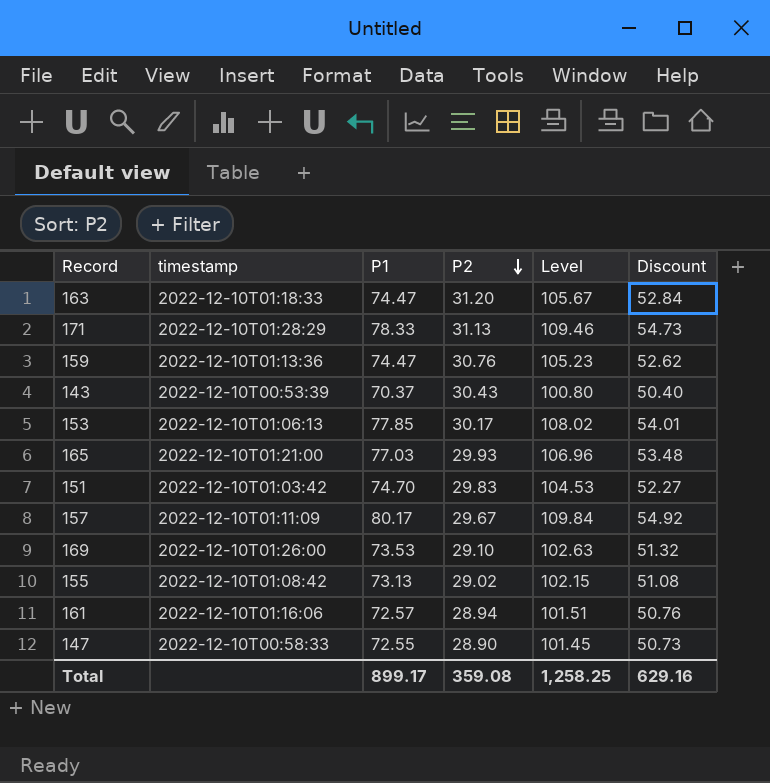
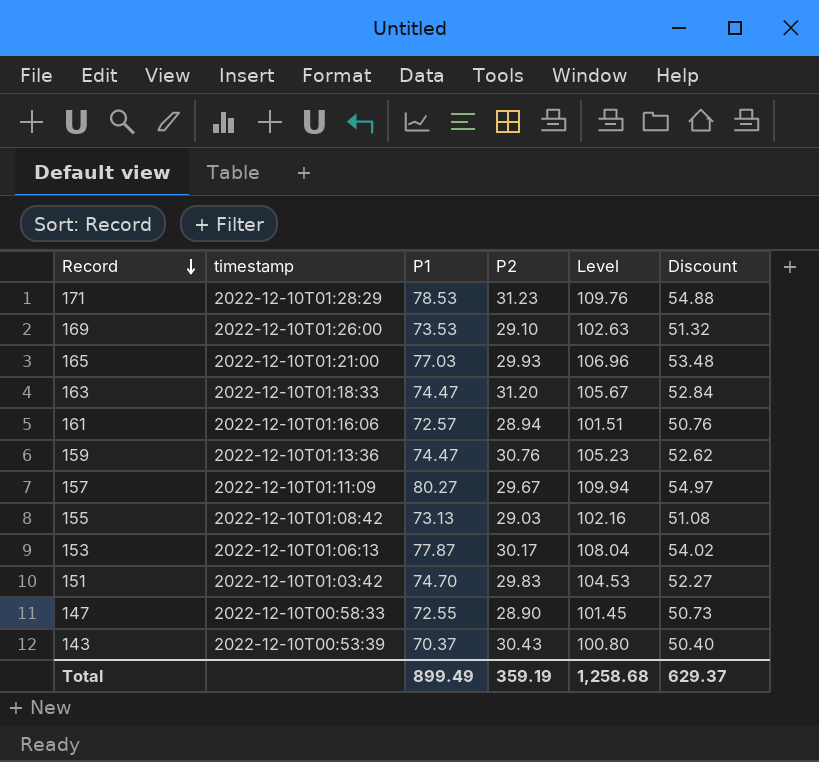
row order: P2 descending -> Record descending
171 | P1: 78.33 -> 78.53
171 | P2: 31.13 -> 31.23
171 | Level: 109.46 -> 109.76
171 | Discount: 54.73 -> 54.88
157 | P1: 80.17 -> 80.27
157 | Level: 109.84 -> 109.94
157 | Discount: 54.92 -> 54.97
155 | P2: 29.02 -> 29.03
155 | Level: 102.15 -> 102.16
153 | P1: 77.85 -> 77.87
153 | Level: 108.02 -> 108.04
153 | Discount: 54.01 -> 54.02
Total | P1: 899.17 -> 899.49
Total | P2: 359.08 -> 359.19
Total | Level: 1,258.25 -> 1,258.68
Total | Discount: 629.16 -> 629.37

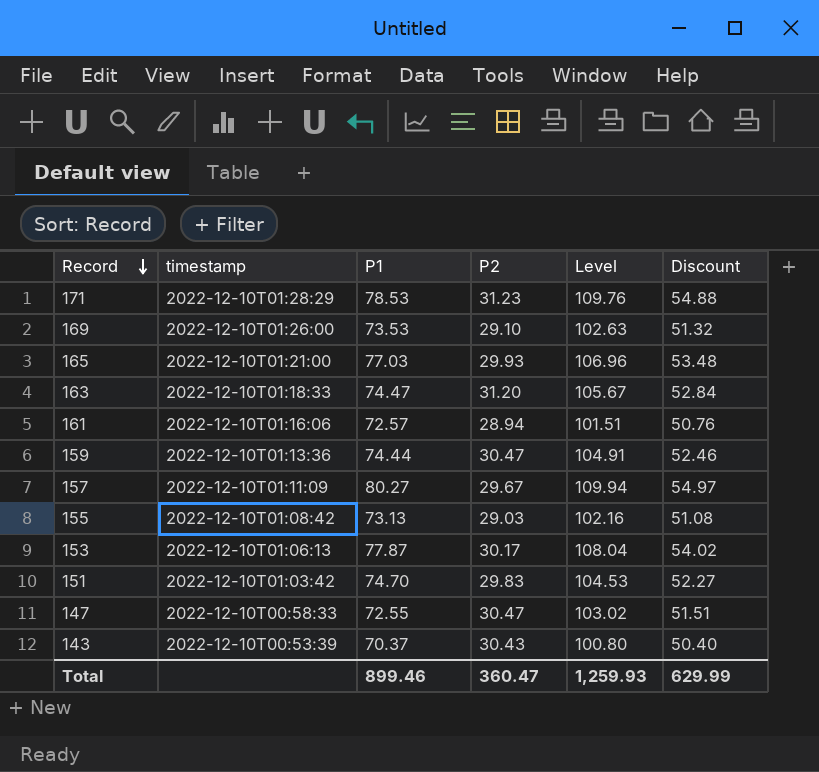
159 | P1: 74.47 -> 74.44
159 | P2: 30.76 -> 30.47
159 | Level: 105.23 -> 104.91
159 | Discount: 52.62 -> 52.46
147 | P2: 28.90 -> 30.47
147 | Level: 101.45 -> 103.02
147 | Discount: 50.73 -> 51.51
Total | P1: 899.49 -> 899.46
Total | P2: 359.19 -> 360.47
Total | Level: 1,258.68 -> 1,259.93
Total | Discount: 629.37 -> 629.99

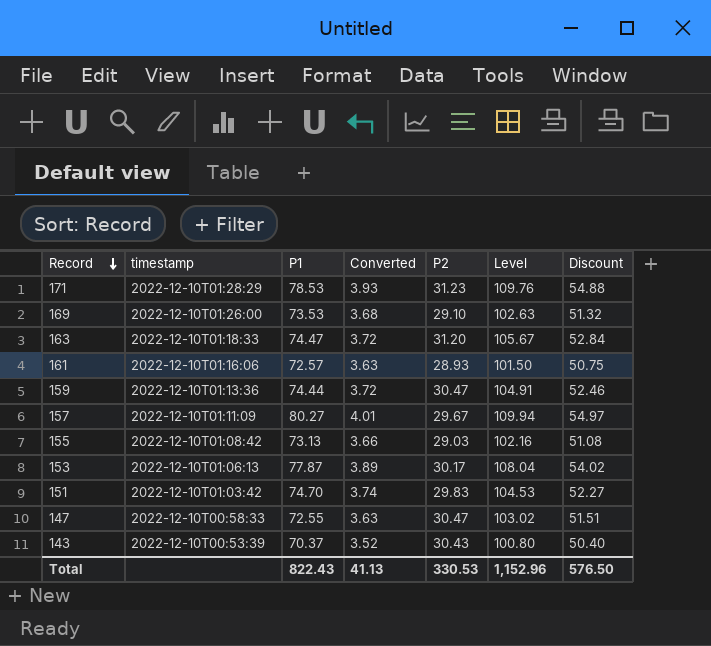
column Converted | formula: none -> [P1] * 0.05
row 165: 2022-12-10T01:21:00 | 77.03 | 29.93 | 106.96 | 53.48 -> none
161 | P2: 28.94 -> 28.93
161 | Level: 101.51 -> 101.50
161 | Discount: 50.76 -> 50.75
Total | P1: 899.46 -> 822.43
Total | P2: 360.47 -> 330.53
Total | Level: 1,259.93 -> 1,152.96
Total | Discount: 629.99 -> 576.50

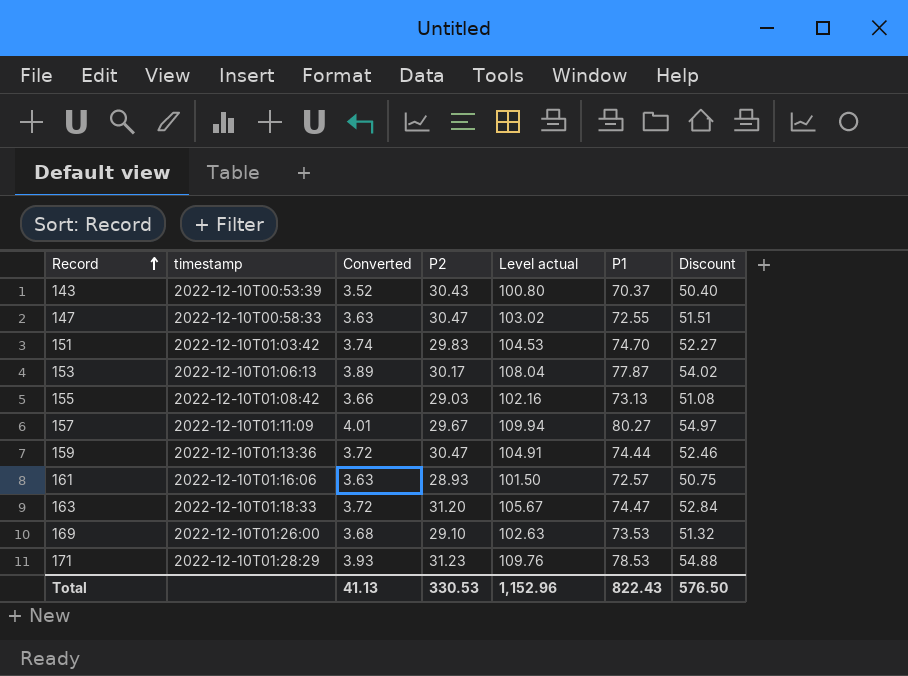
row order: Record descending -> Record ascending
column name: Level -> Level actual
column P1 | position: 3 -> 6

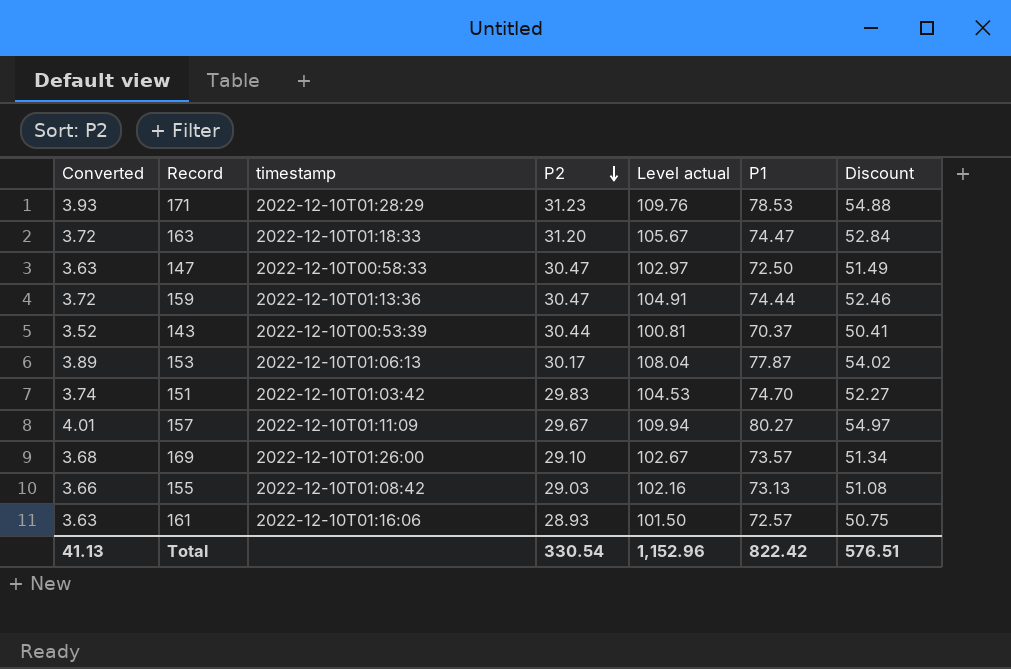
row order: Record ascending -> P2 descending
column Converted | position: 3 -> 1
147 | Level actual: 103.02 -> 102.97
147 | P1: 72.55 -> 72.50
147 | Discount: 51.51 -> 51.49
143 | P2: 30.43 -> 30.44
143 | Level actual: 100.80 -> 100.81
143 | Discount: 50.40 -> 50.41
169 | Level actual: 102.63 -> 102.67
169 | P1: 73.53 -> 73.57
169 | Discount: 51.32 -> 51.34
Total | P2: 330.53 -> 330.54
Total | P1: 822.43 -> 822.42
Total | Discount: 576.50 -> 576.51

